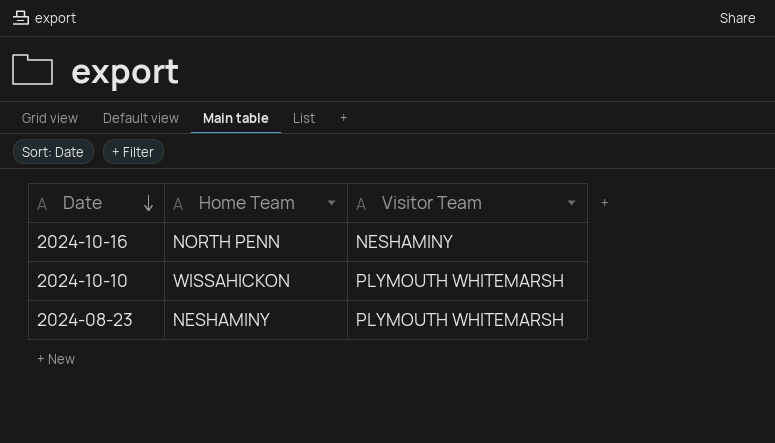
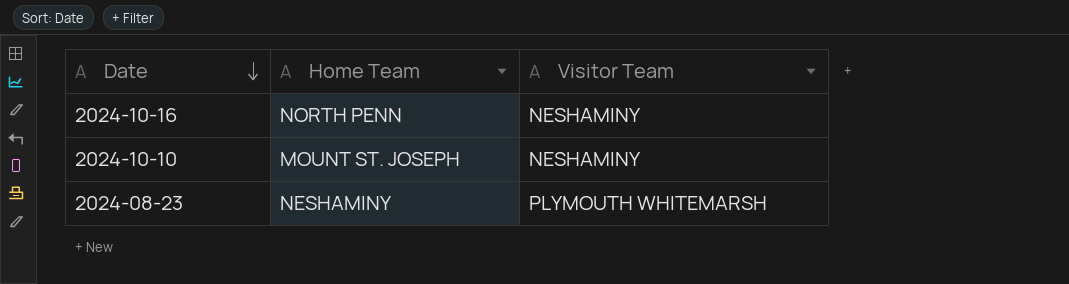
2024-10-10 | Home Team: WISSAHICKON -> MOUNT ST. JOSEPH
2024-10-10 | Visitor Team: PLYMOUTH WHITEMARSH -> NESHAMINY

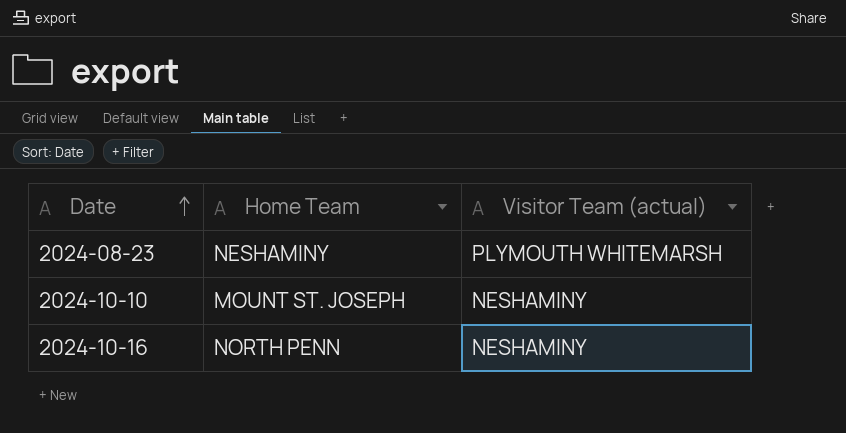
row order: Date descending -> Date ascending
column name: Visitor Team -> Visitor Team (actual)

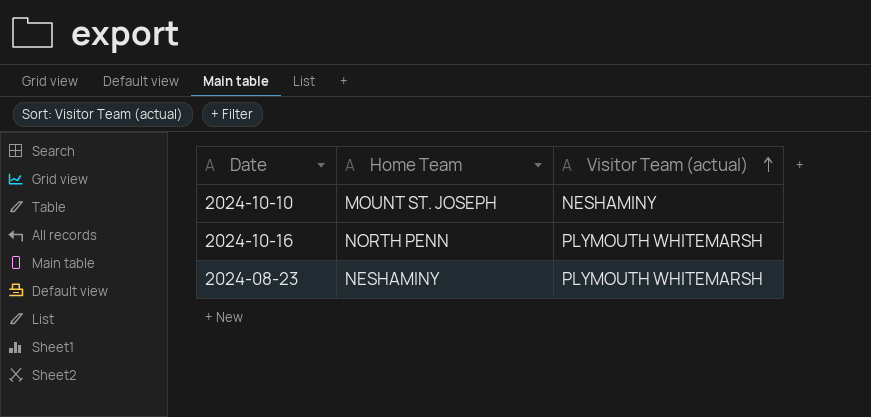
row order: Date ascending -> Visitor Team (actual) ascending
2024-10-16 | Visitor Team (actual): NESHAMINY -> PLYMOUTH WHITEMARSH

